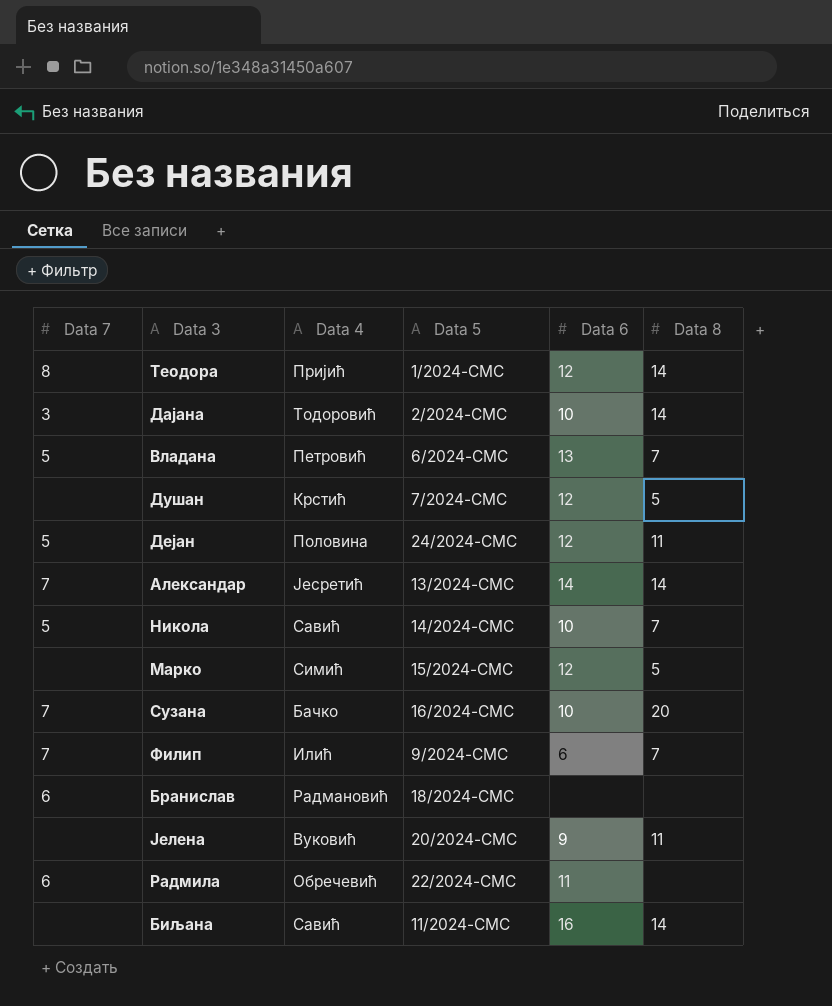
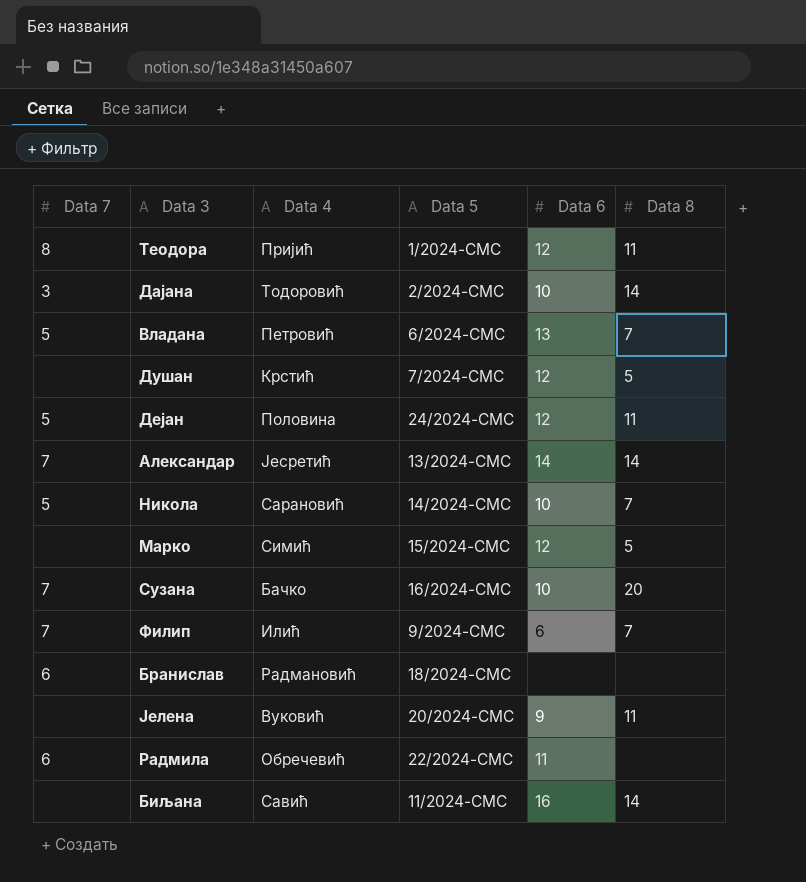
Теодора | Data 8: 14 -> 11
Никола | Data 4: Савић -> Сарановић

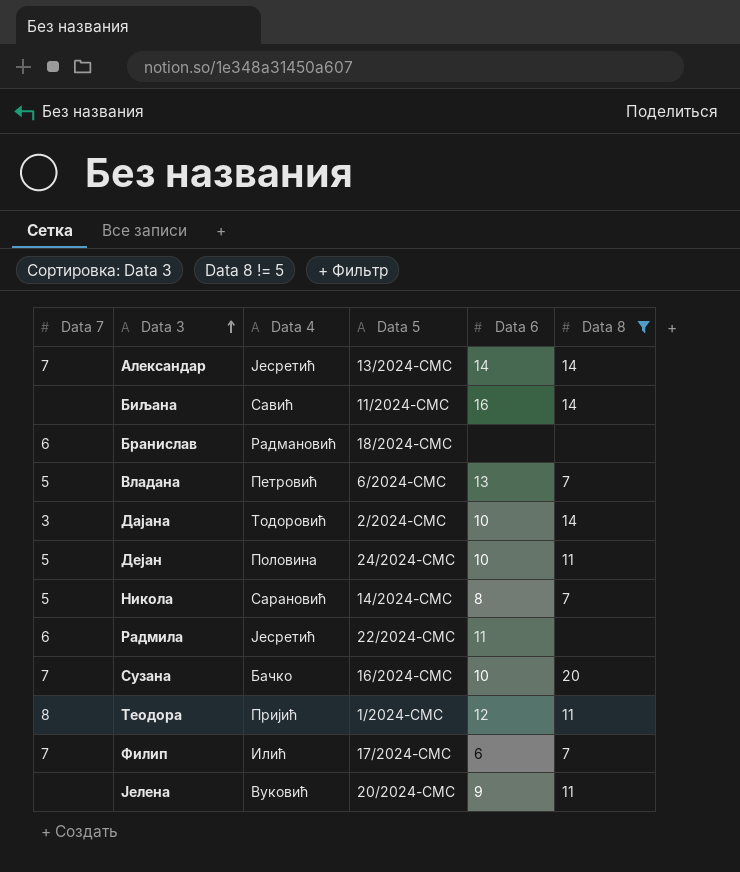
filter: none -> Data 8 != 5
row order: none -> Data 3 ascending
Дејан | Data 6: 12 -> 10
Никола | Data 6: 10 -> 8
Радмила | Data 4: Обречевић -> Јесретић
Филип | Data 5: 9/2024-СМС -> 17/2024-СМС

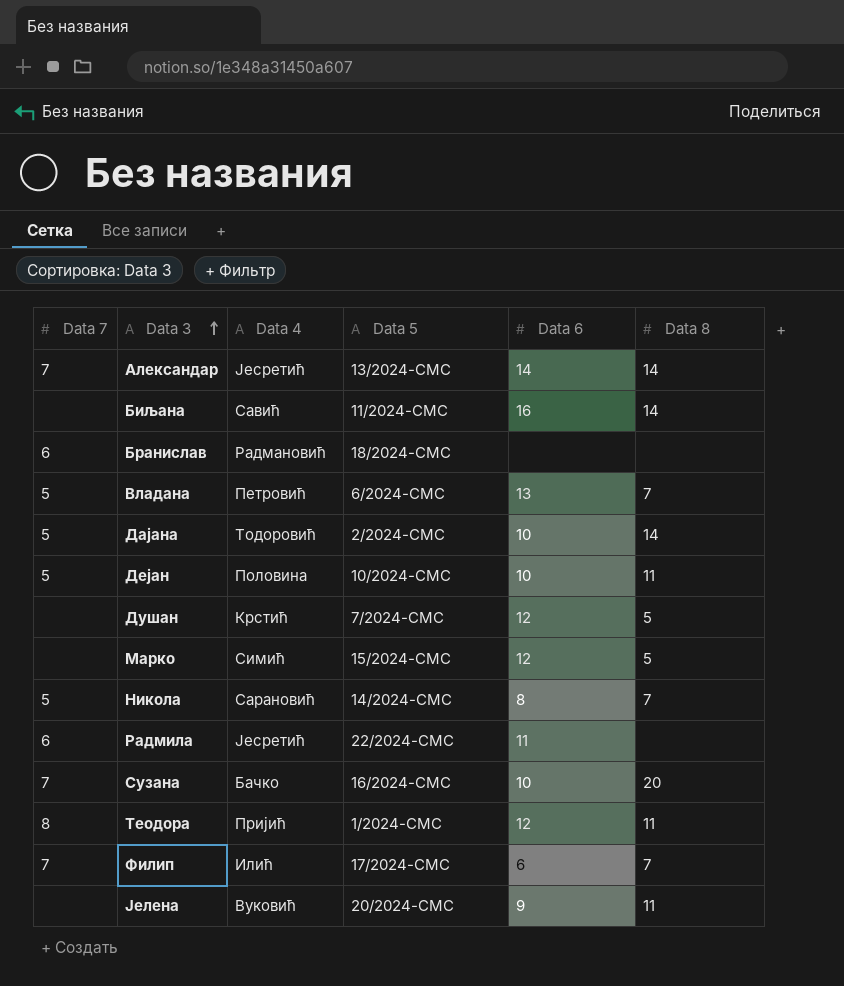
filter: Data 8 != 5 -> none
Дајана | Data 7: 3 -> 5
Дејан | Data 5: 24/2024-СМС -> 10/2024-СМС

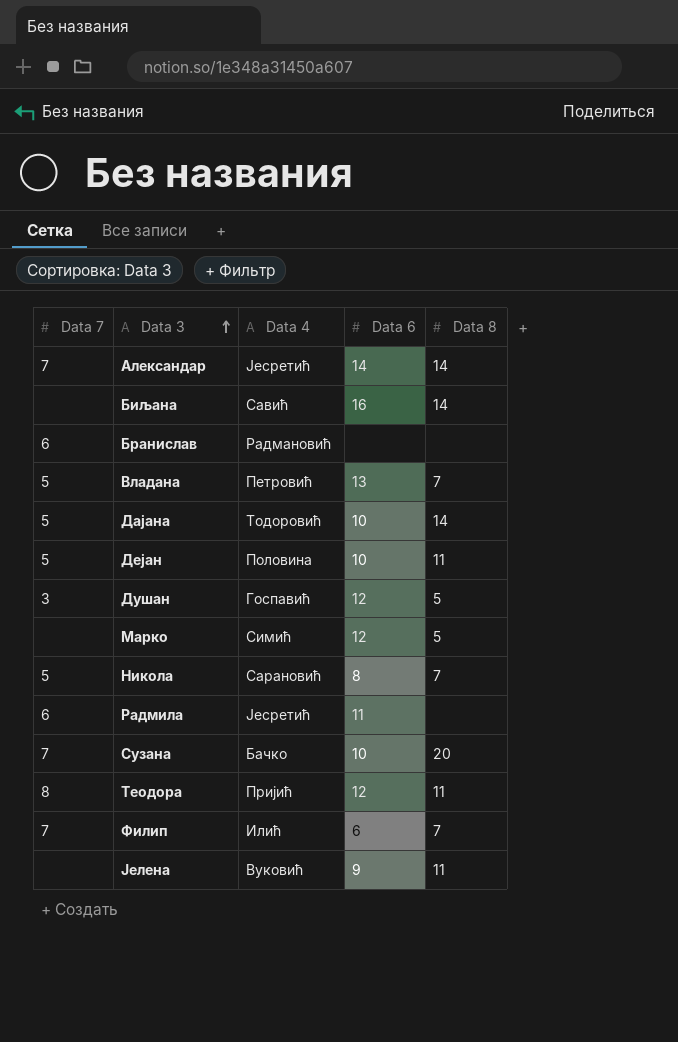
column Data 5 | position: 4 -> none
Душан | Data 7: none -> 3
Душан | Data 4: Крстић -> Госпавић

